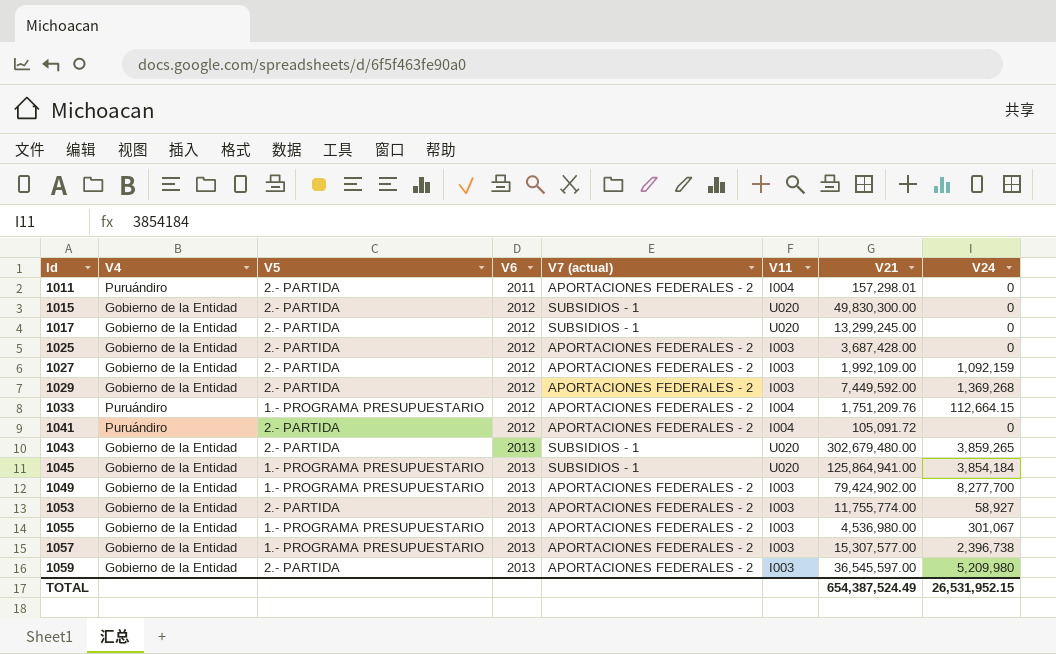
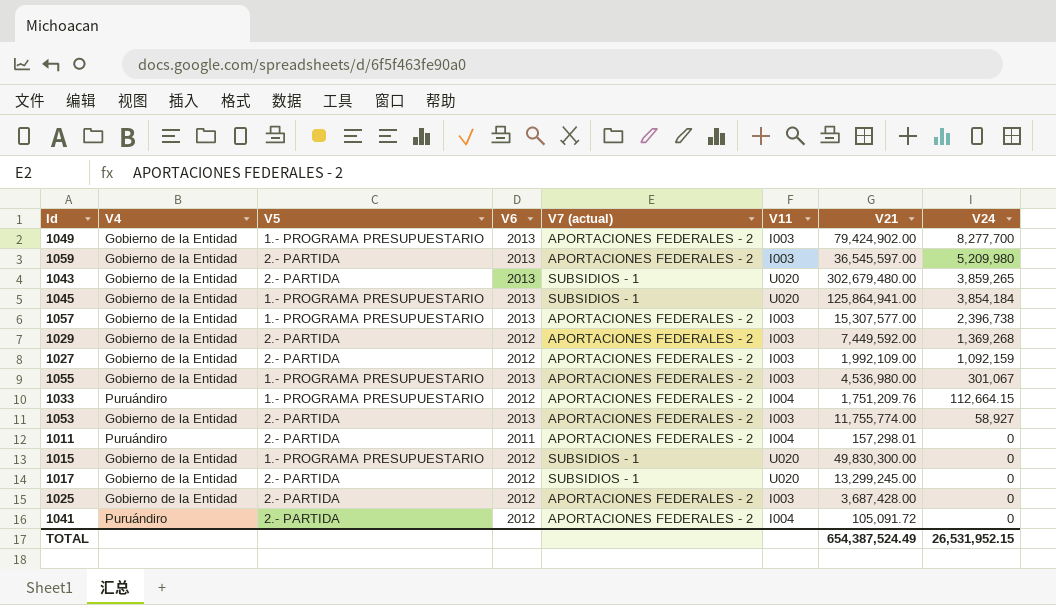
row order: Id ascending -> V24 descending
1015 | V5: 2.- PARTIDA -> 1.- PROGRAMA PRESUPUESTARIO

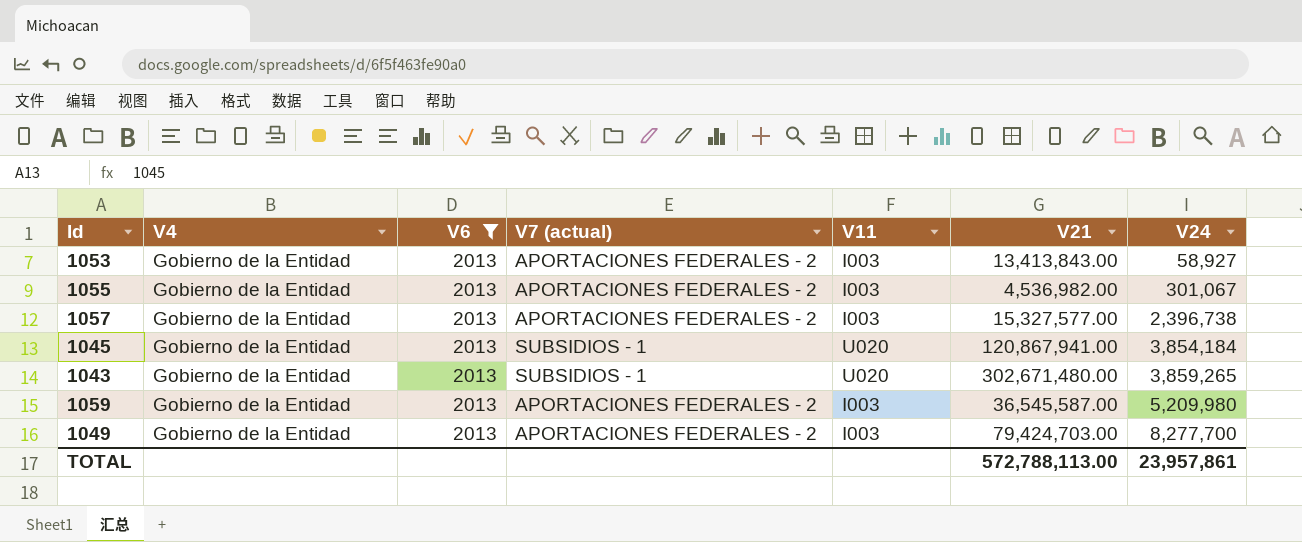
filter: none -> V6 = 2013
row order: V24 descending -> V24 ascending
column V5 | position: 3 -> none
1053 | V21: 11,755,774.00 -> 13,413,843.00
1055 | V21: 4,536,980.00 -> 4,536,982.00
1057 | V21: 15,307,577.00 -> 15,327,577.00
1045 | V21: 125,864,941.00 -> 120,867,941.00
1043 | V21: 302,679,480.00 -> 302,671,480.00
1059 | V21: 36,545,597.00 -> 36,545,587.00
1049 | V21: 79,424,902.00 -> 79,424,703.00
TOTAL | V21: 654,387,524.49 -> 572,788,113.00
TOTAL | V24: 26,531,952.15 -> 23,957,861

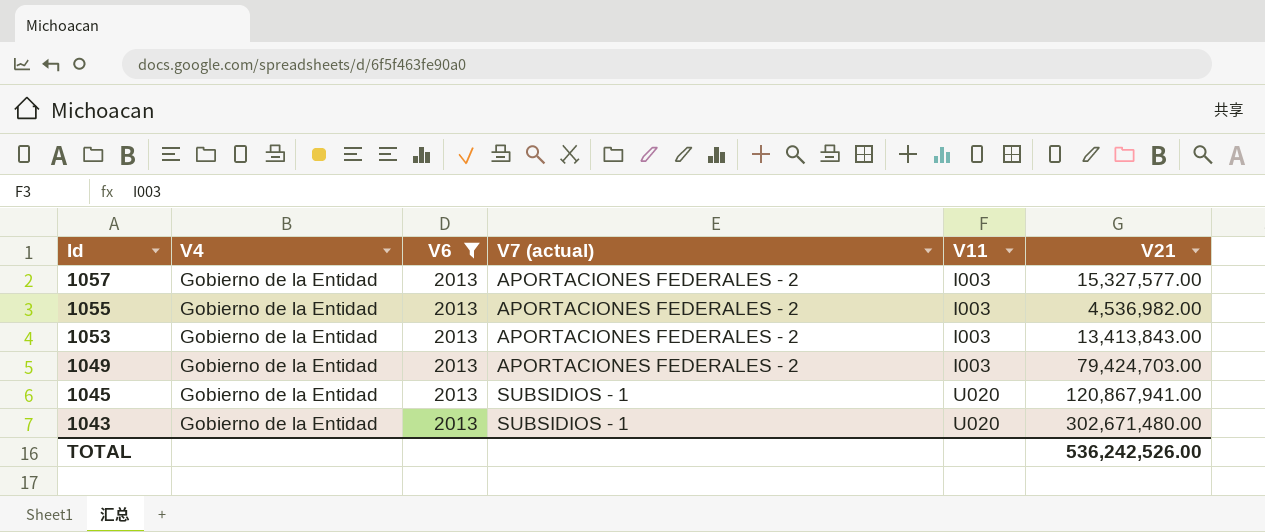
row order: V24 ascending -> Id descending
column V24 | position: 7 -> none
row 1059: Gobierno de la Entidad | 2013 | APORTACIONES FEDERALES - 2 | I003 | 36,545,587.00 | 5,209,980 -> none
TOTAL | V21: 572,788,113.00 -> 536,242,526.00

